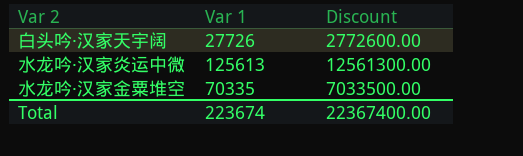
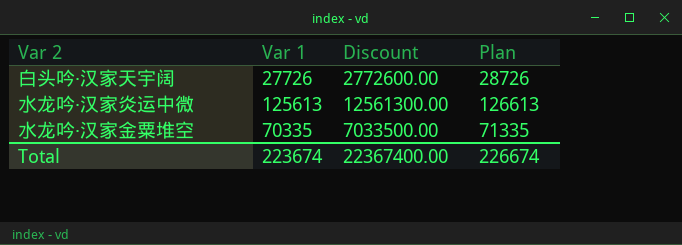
column Plan | formula: none -> [Var 1] + 1000

